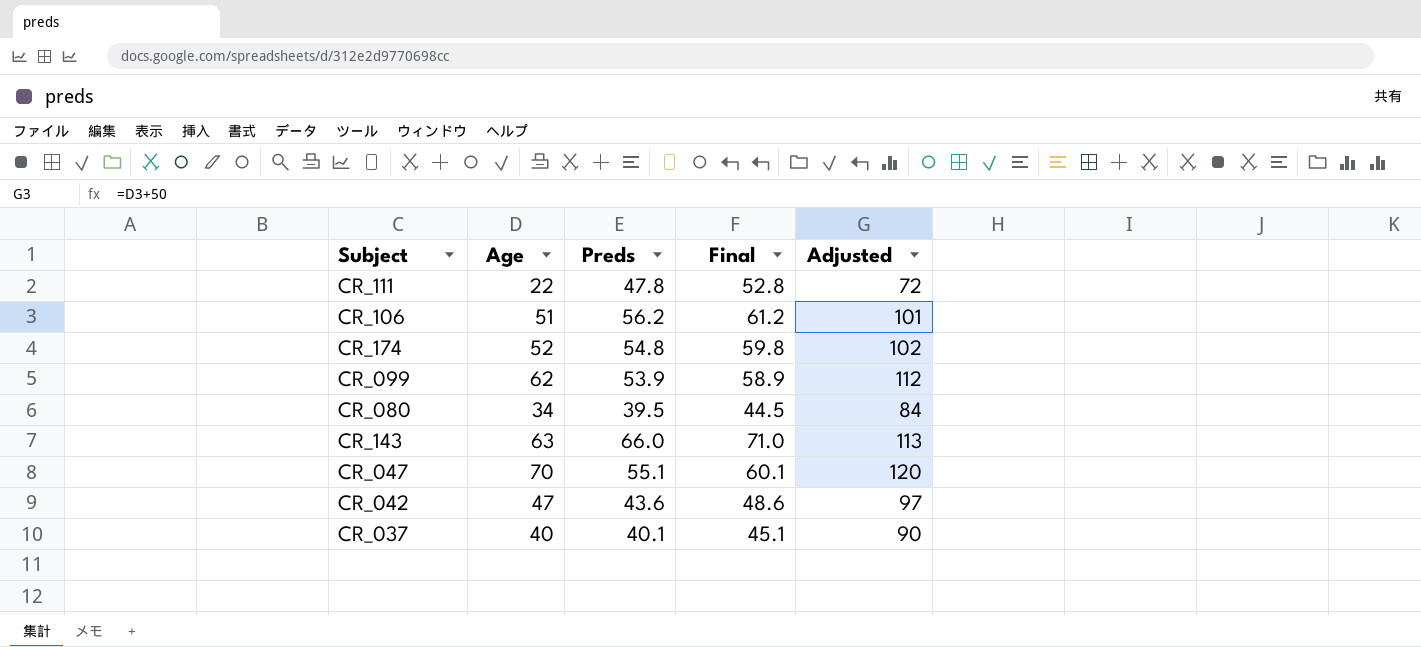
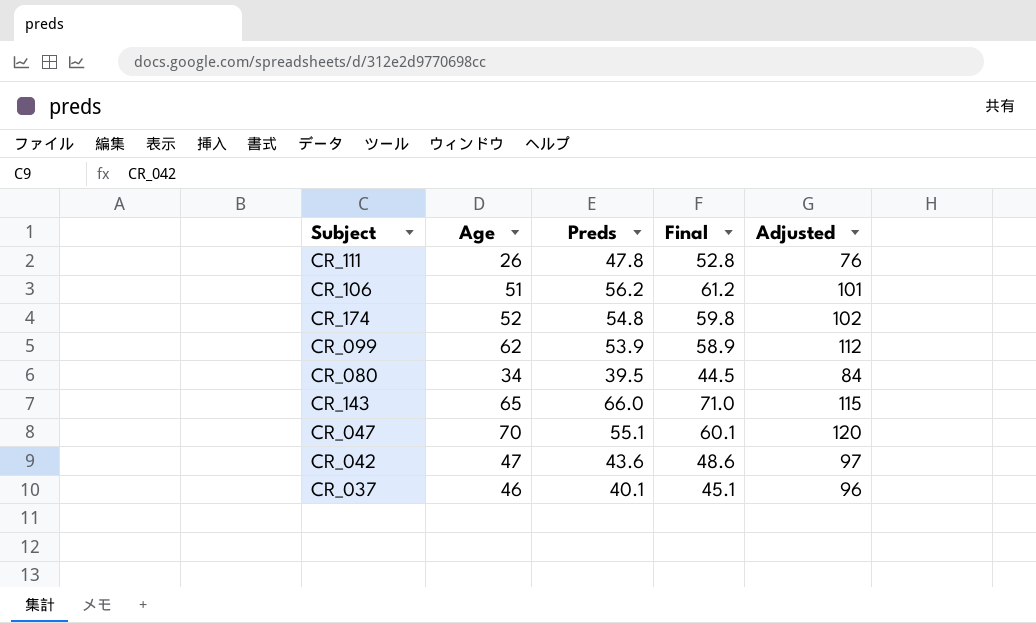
CR_111 | Age: 22 -> 26
CR_111 | Adjusted: 72 -> 76
CR_143 | Age: 63 -> 65
CR_143 | Adjusted: 113 -> 115
CR_037 | Age: 40 -> 46
CR_037 | Adjusted: 90 -> 96

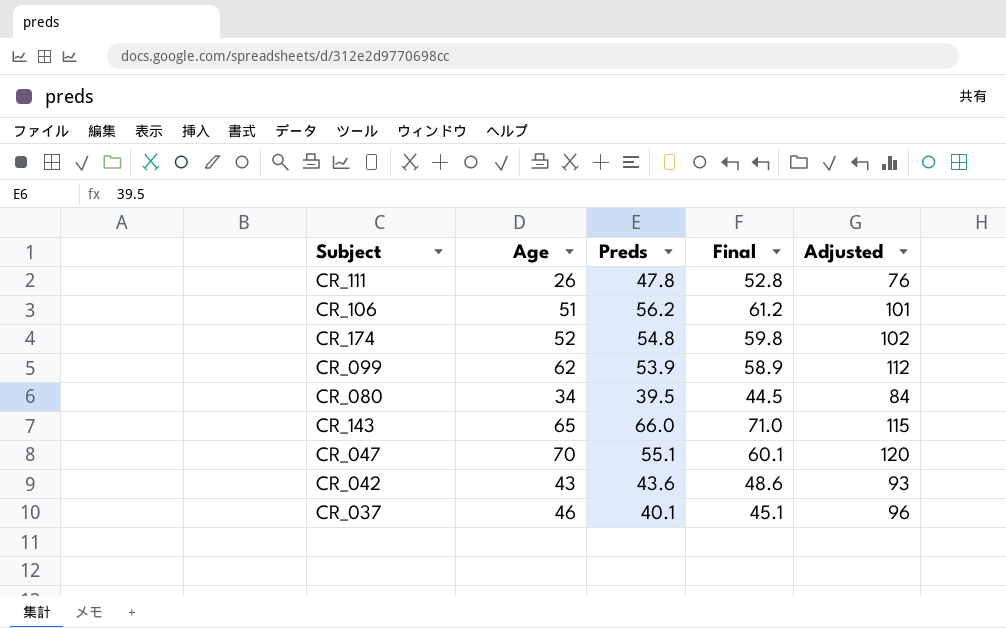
CR_042 | Age: 47 -> 43
CR_042 | Adjusted: 97 -> 93

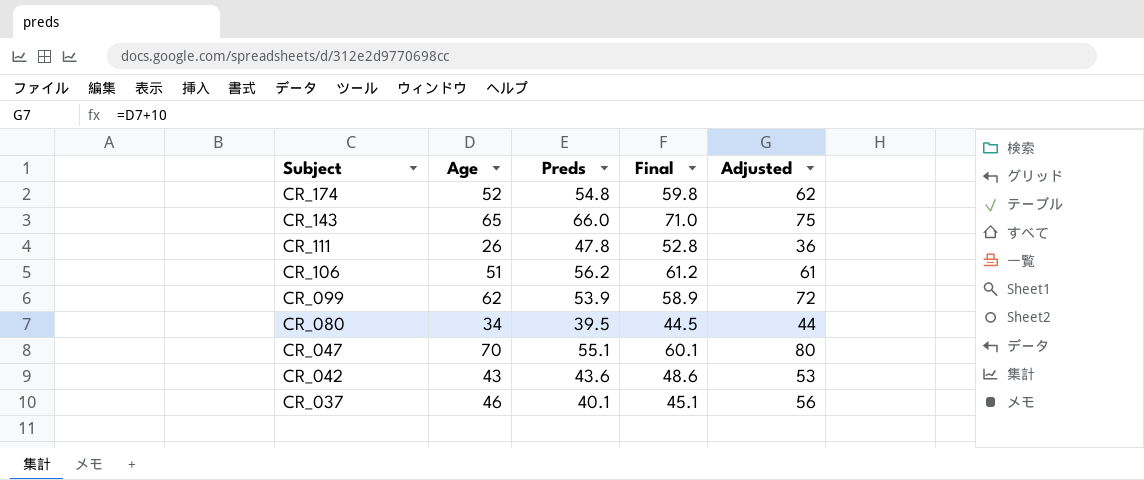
row order: none -> Subject descending
column Adjusted | formula: [Age] + 50 -> [Age] + 10

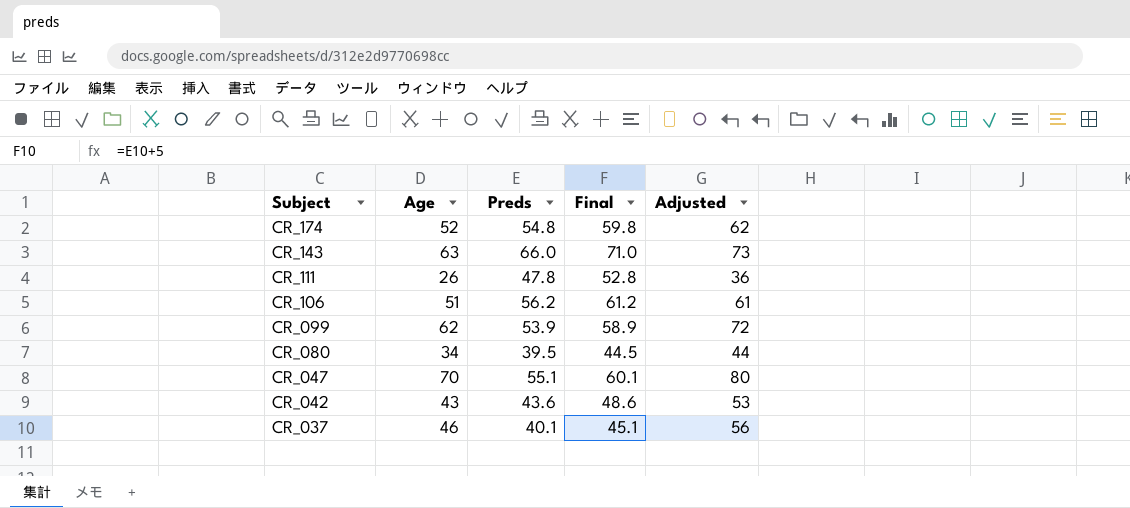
CR_143 | Age: 65 -> 63
CR_143 | Adjusted: 75 -> 73

